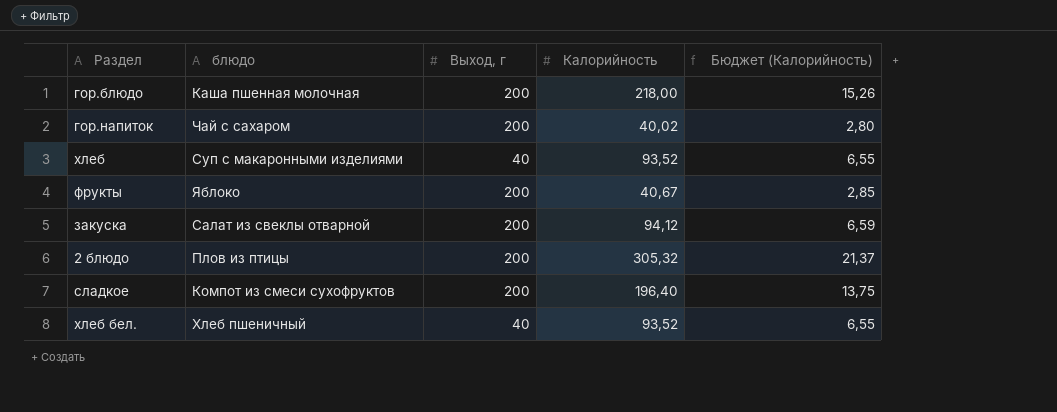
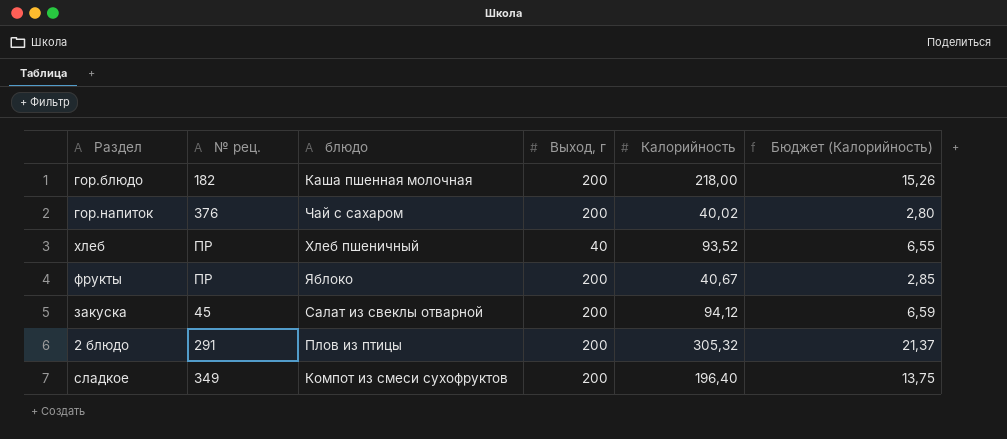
column № рец. | position: none -> 2
row хлеб бел.: Хлеб пшеничный | 40 | 93,52 | 6,55 -> none
хлеб | блюдо: Суп с макаронными изделиями -> Хлеб пшеничный

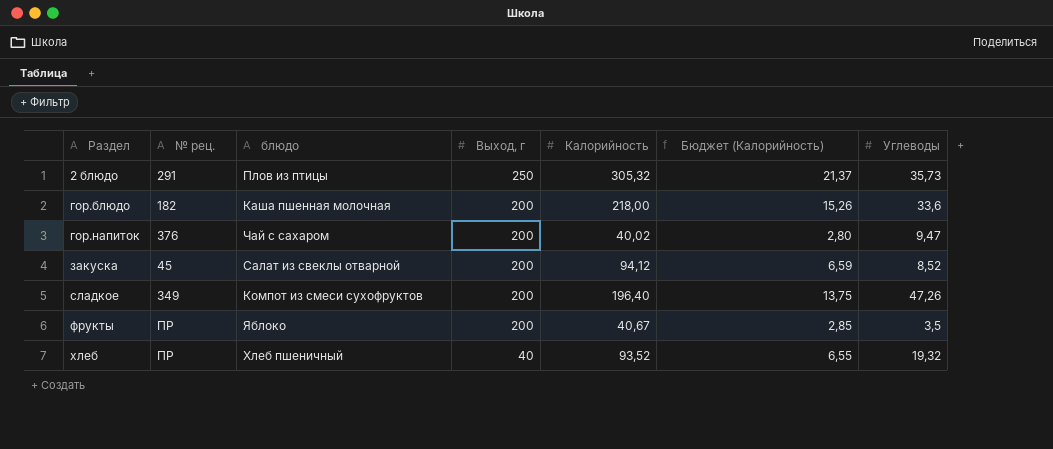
row order: none -> Раздел ascending
column Углеводы | position: none -> 7
2 блюдо | Выход, г: 200 -> 250

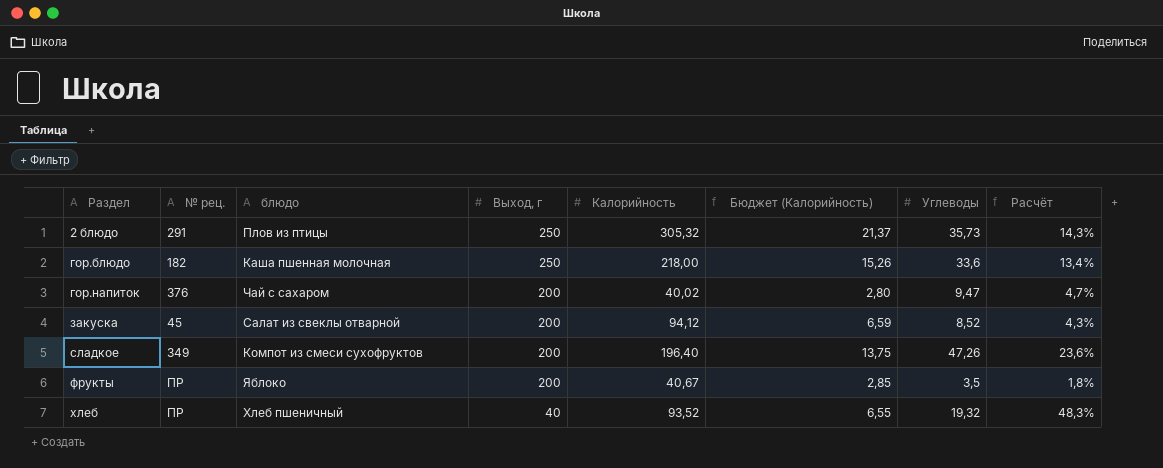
column Расчёт | formula: none -> [Углеводы] / [Выход, г]
гор.блюдо | Выход, г: 200 -> 250

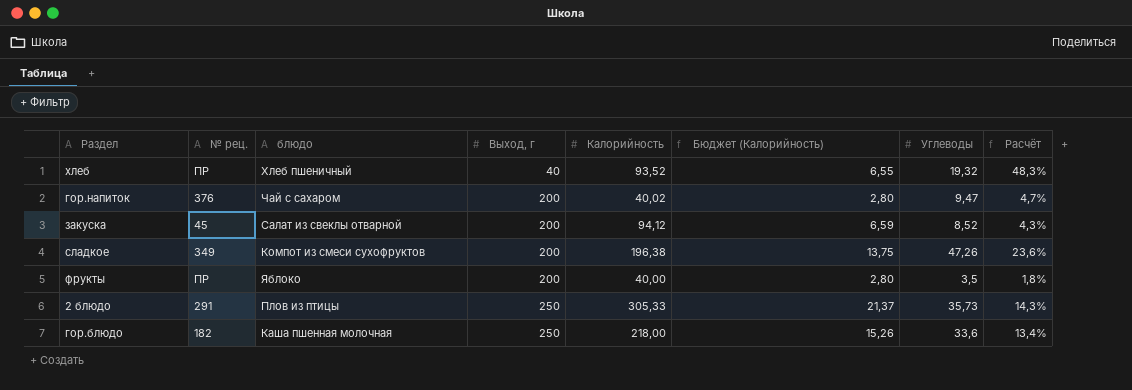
row order: Раздел ascending -> Выход, г ascending
сладкое | Калорийность: 196,40 -> 196,38
фрукты | Калорийность: 40,67 -> 40,00
фрукты | Бюджет (Калорийность): 2,85 -> 2,80
2 блюдо | Калорийность: 305,32 -> 305,33

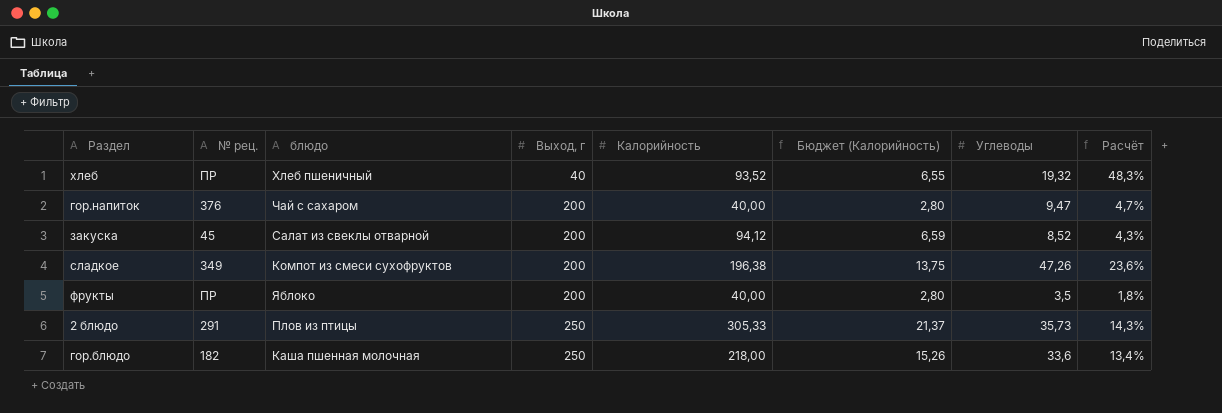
гор.напиток | Калорийность: 40,02 -> 40,00

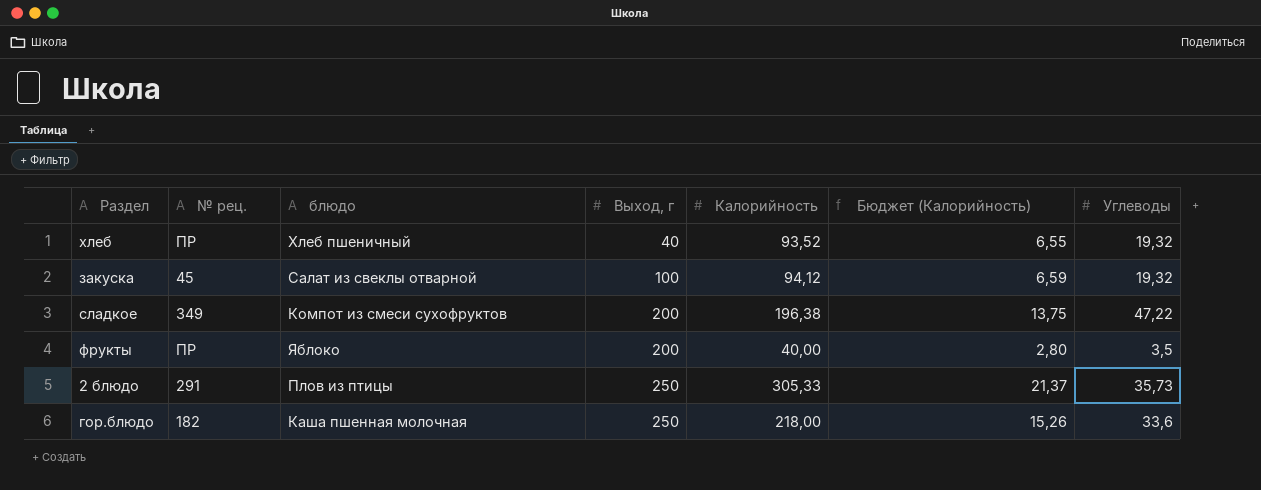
column Расчёт | formula: [Углеводы] / [Выход, г] -> none
row гор.напиток: 376 | Чай с сахаром | 200 | 40,00 | 2,80 | 9,47 | 4,7% -> none
закуска | Выход, г: 200 -> 100
закуска | Углеводы: 8,52 -> 19,32
сладкое | Углеводы: 47,26 -> 47,22

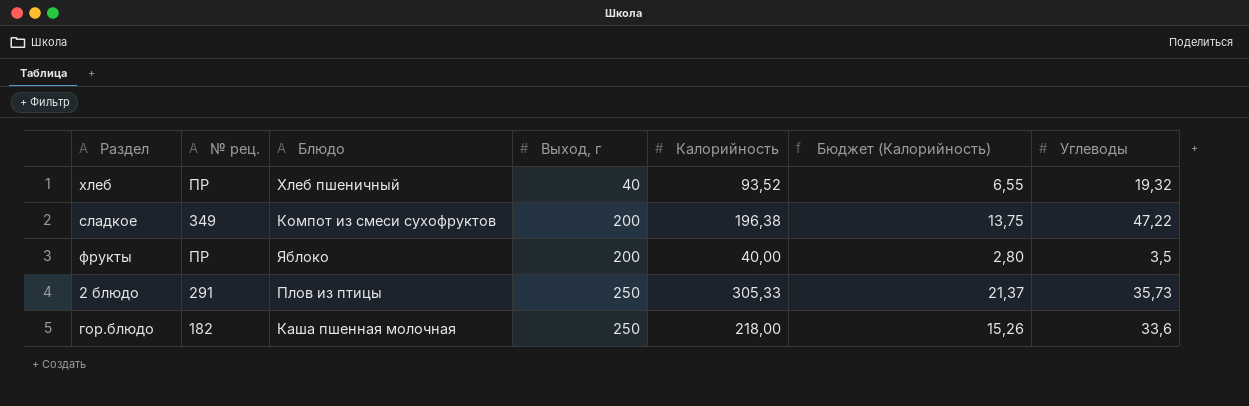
column name: блюдо -> Блюдо
row закуска: 45 | Салат из свеклы отварной | 100 | 94,12 | 6,59 | 19,32 -> none

